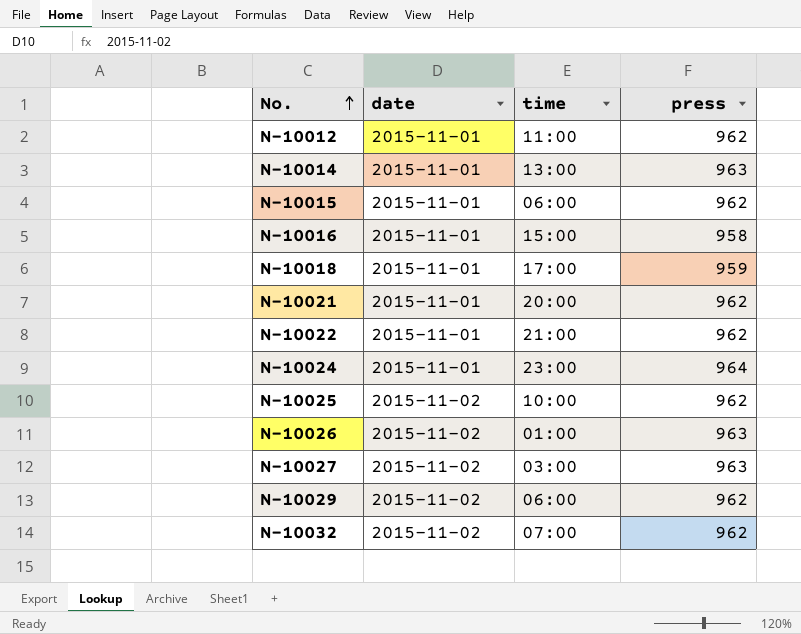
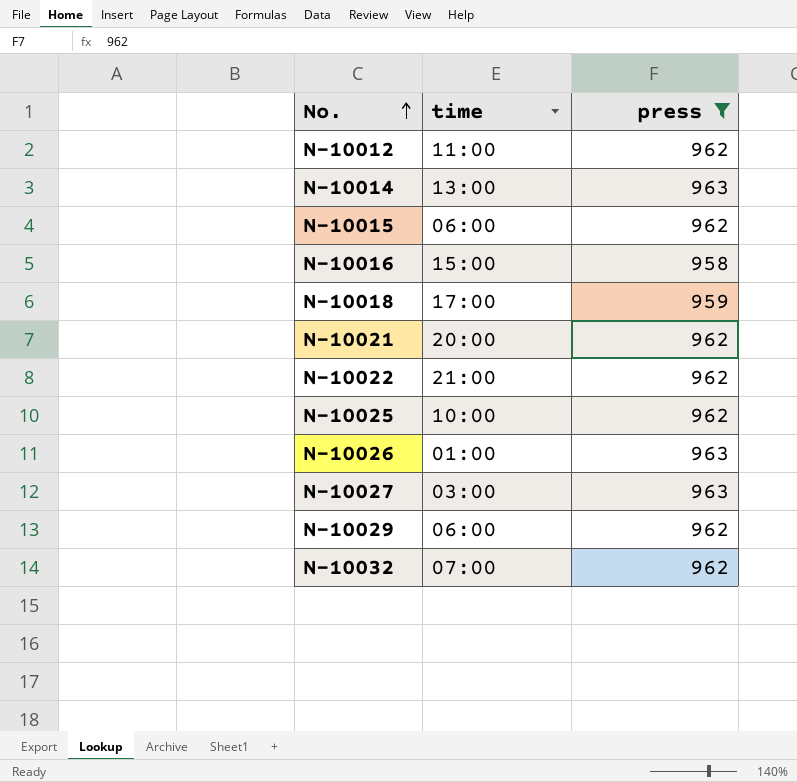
filter: none -> press != 964
column date | position: 2 -> none

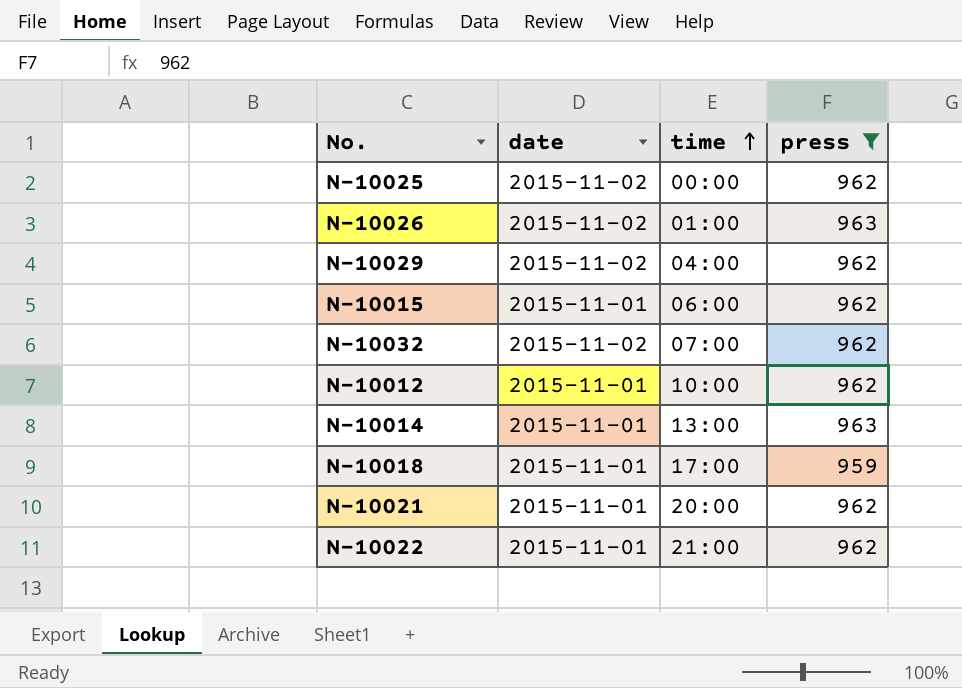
row order: No. ascending -> time ascending
column date | position: none -> 2
row N-10016: 15:00 | 958 -> none
row N-10027: 03:00 | 963 -> none
N-10025 | time: 10:00 -> 00:00
N-10029 | time: 06:00 -> 04:00
N-10012 | time: 11:00 -> 10:00

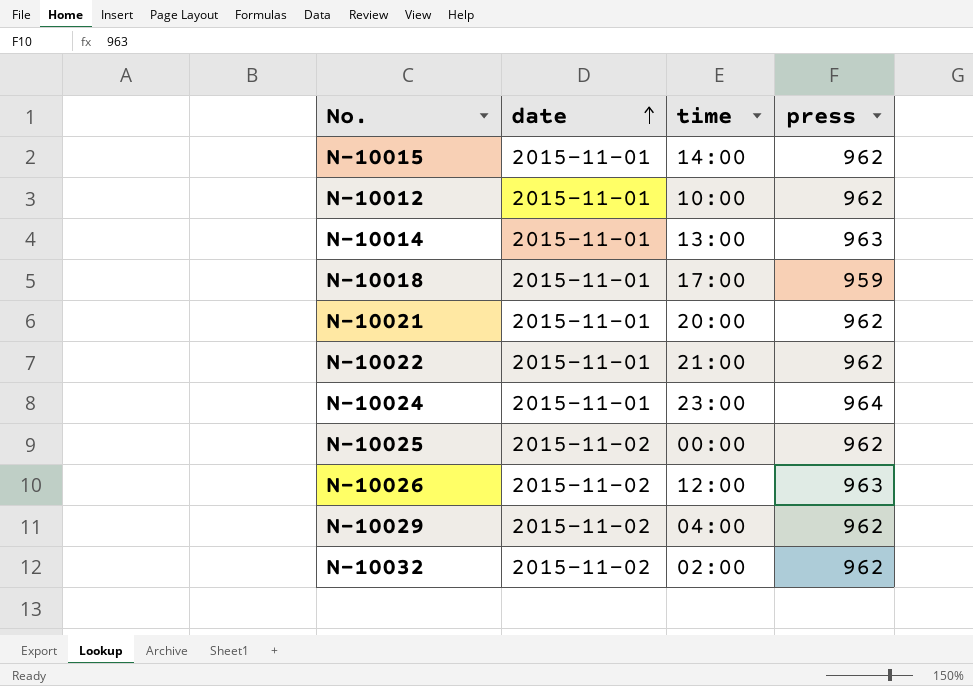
filter: press != 964 -> none
row order: time ascending -> date ascending
N-10015 | time: 06:00 -> 14:00
N-10026 | time: 01:00 -> 12:00
N-10032 | time: 07:00 -> 02:00

